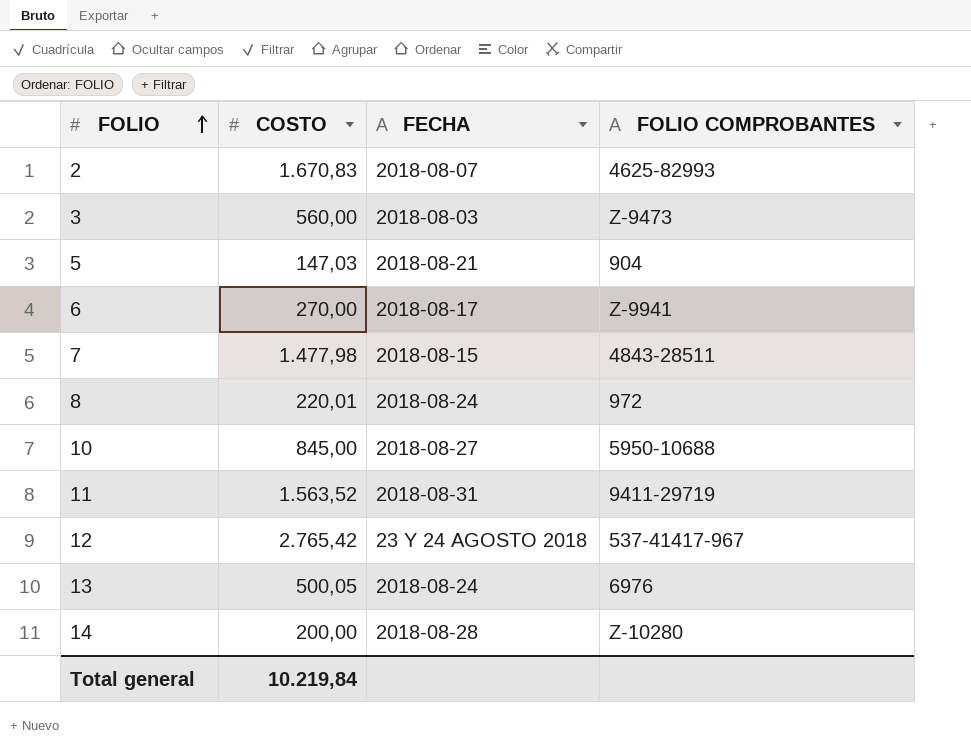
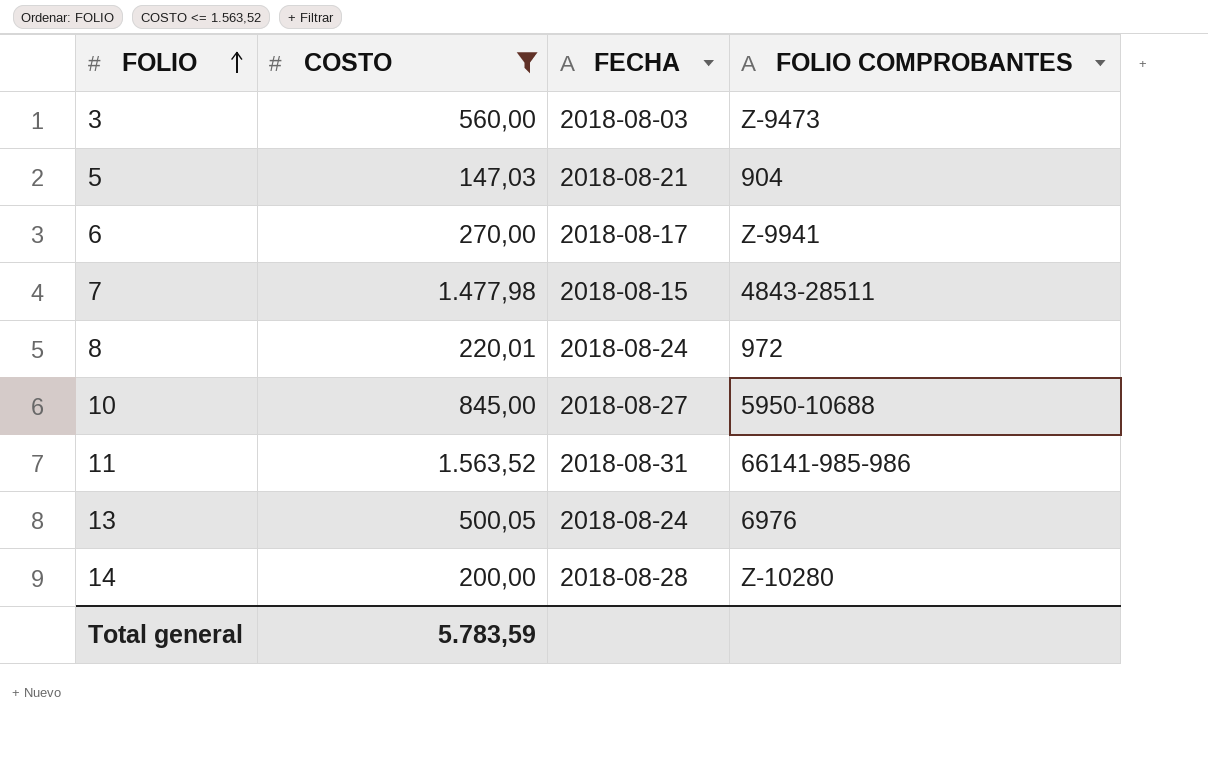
filter: none -> COSTO <= 1.563,52
11 | FOLIO COMPROBANTES: 9411-29719 -> 66141-985-986
Total general | COSTO: 10.219,84 -> 5.783,59

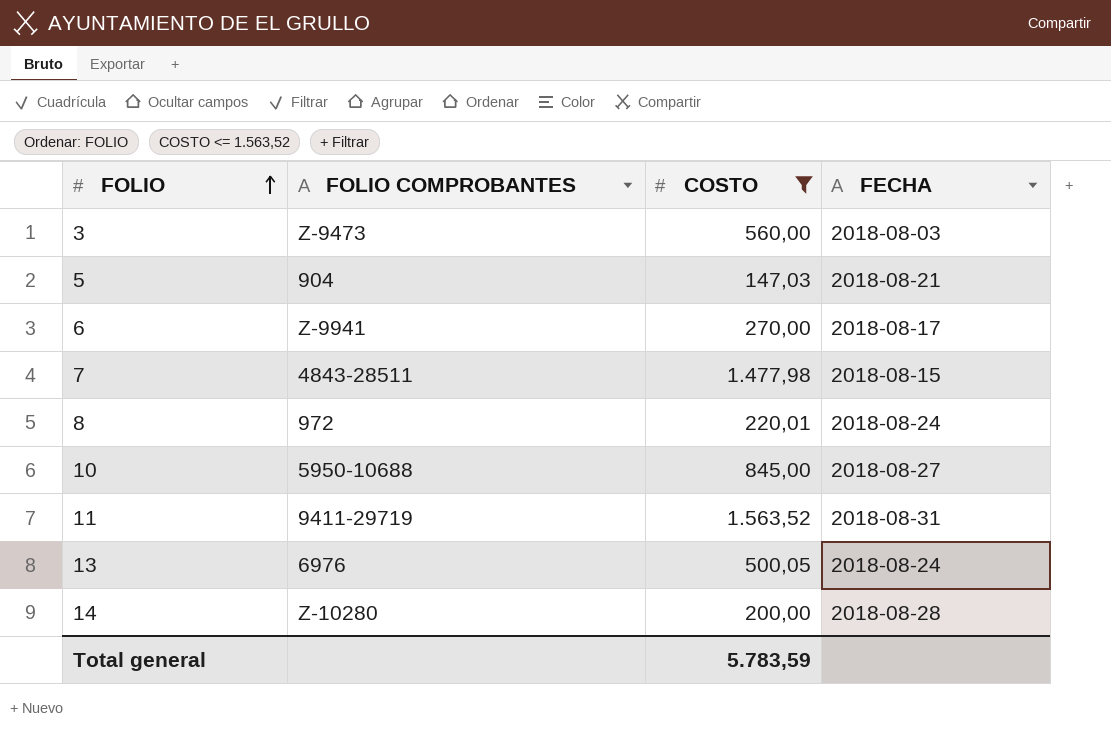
column FOLIO COMPROBANTES | position: 4 -> 2
11 | FOLIO COMPROBANTES: 66141-985-986 -> 9411-29719

